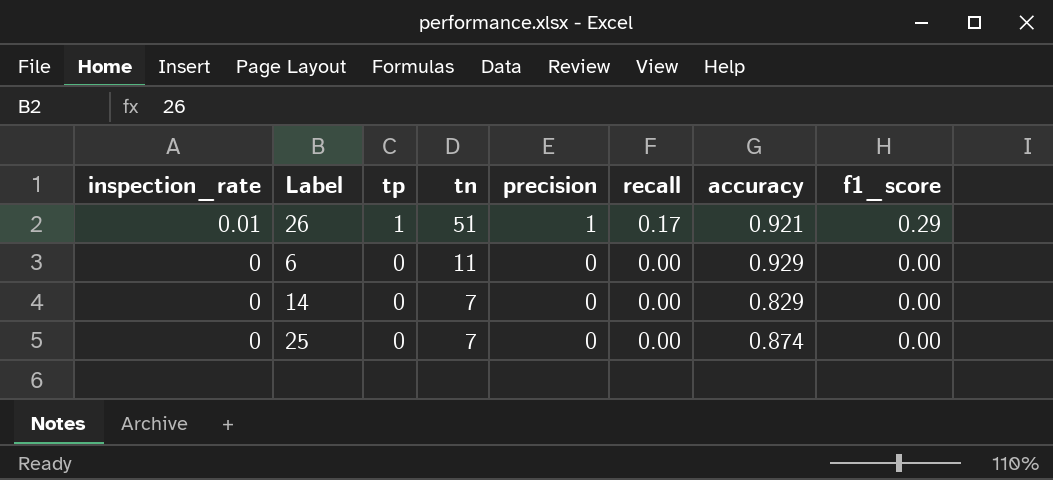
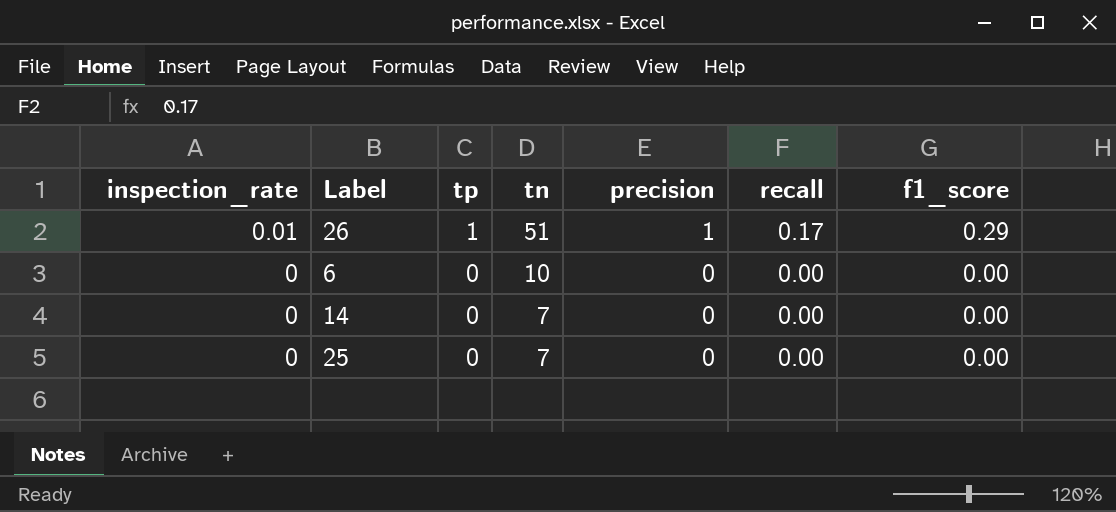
column accuracy | position: 7 -> none
6 | tn: 11 -> 10

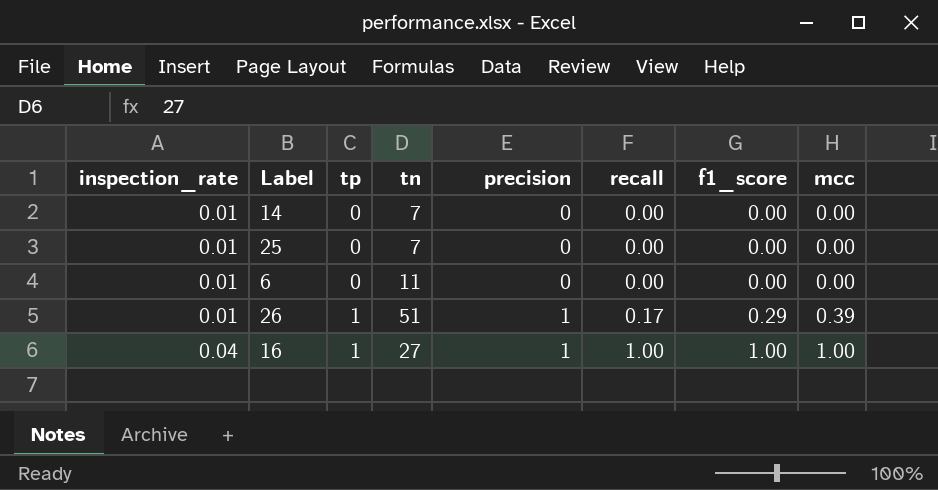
row order: inspection_rate descending -> inspection_rate ascending
column mcc | position: none -> 8
14 | inspection_rate: 0 -> 0.01
25 | inspection_rate: 0 -> 0.01
6 | inspection_rate: 0 -> 0.01
6 | tn: 10 -> 11
row 16: none -> 0.04 | 1 | 27 | 1 | 1.00 | 1.00 | 1.00

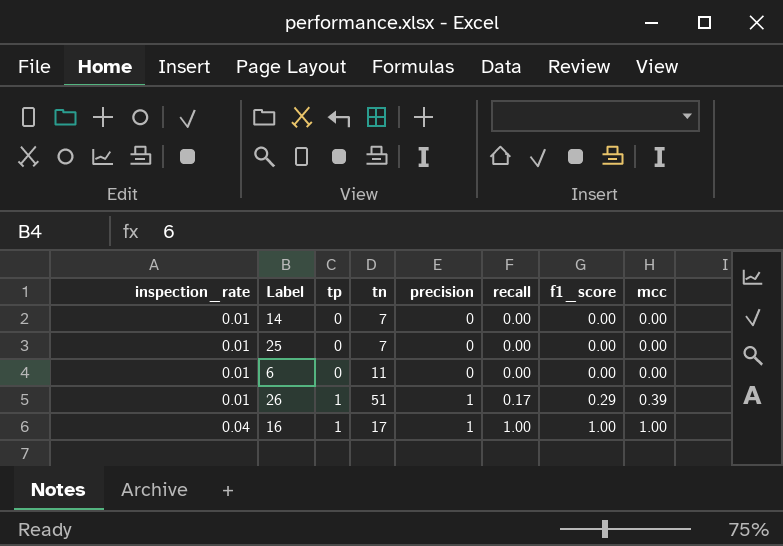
16 | tn: 27 -> 17

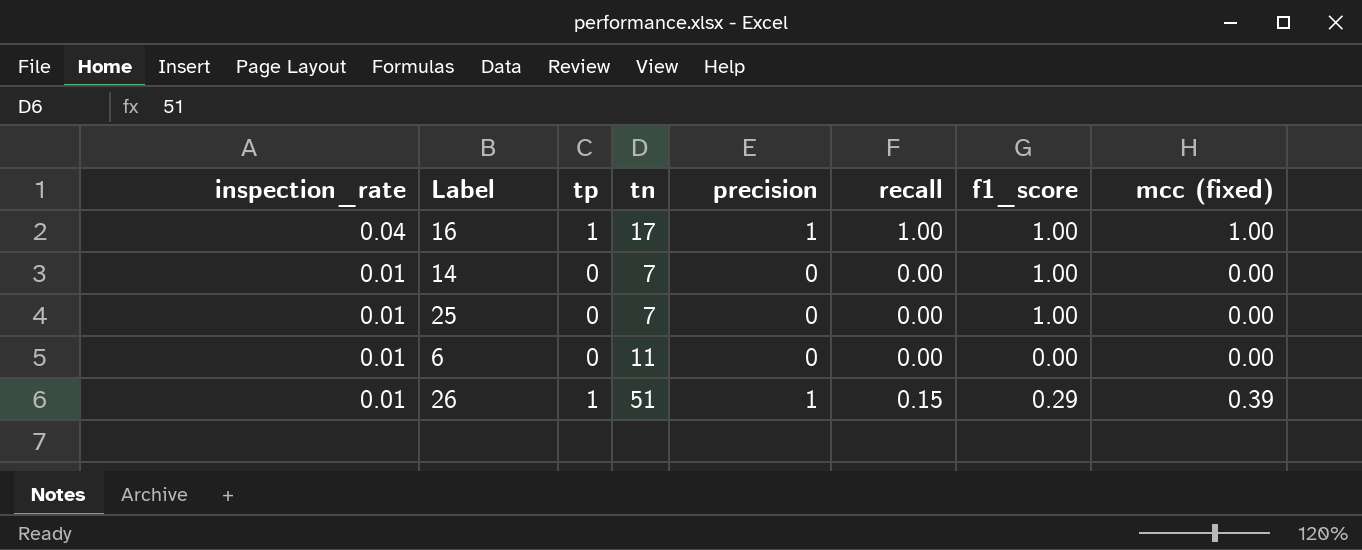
row order: inspection_rate ascending -> inspection_rate descending
column name: mcc -> mcc (fixed)
14 | f1_score: 0.00 -> 1.00
25 | f1_score: 0.00 -> 1.00
26 | recall: 0.17 -> 0.15

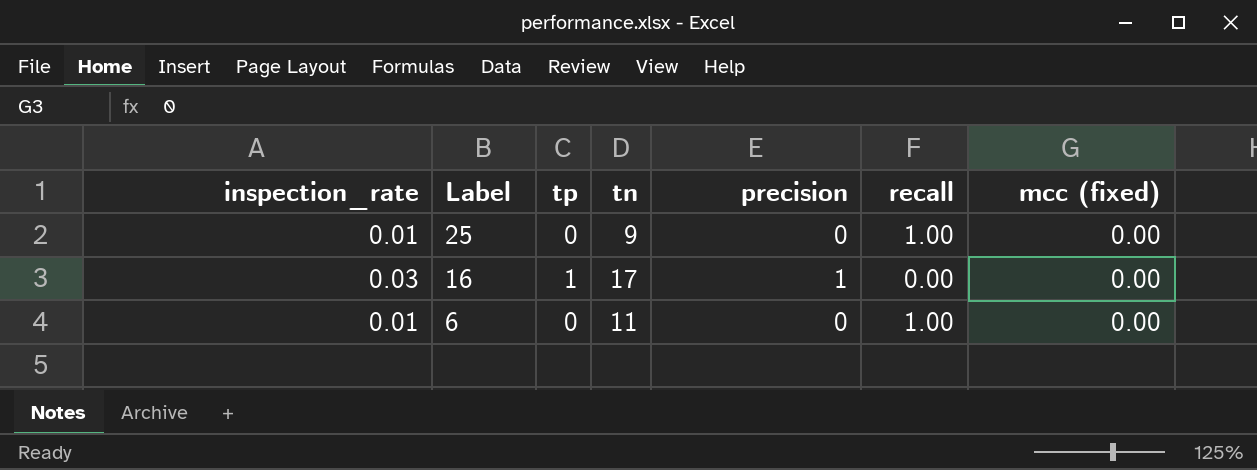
row order: inspection_rate descending -> Label descending
column f1_score | position: 7 -> none
row 14: 0.01 | 0 | 7 | 0 | 0.00 | 1.00 | 0.00 -> none
row 26: 0.01 | 1 | 51 | 1 | 0.15 | 0.29 | 0.39 -> none
25 | tn: 7 -> 9
25 | recall: 0.00 -> 1.00
16 | inspection_rate: 0.04 -> 0.03
16 | recall: 1.00 -> 0.00
16 | mcc (fixed): 1.00 -> 0.00
6 | recall: 0.00 -> 1.00

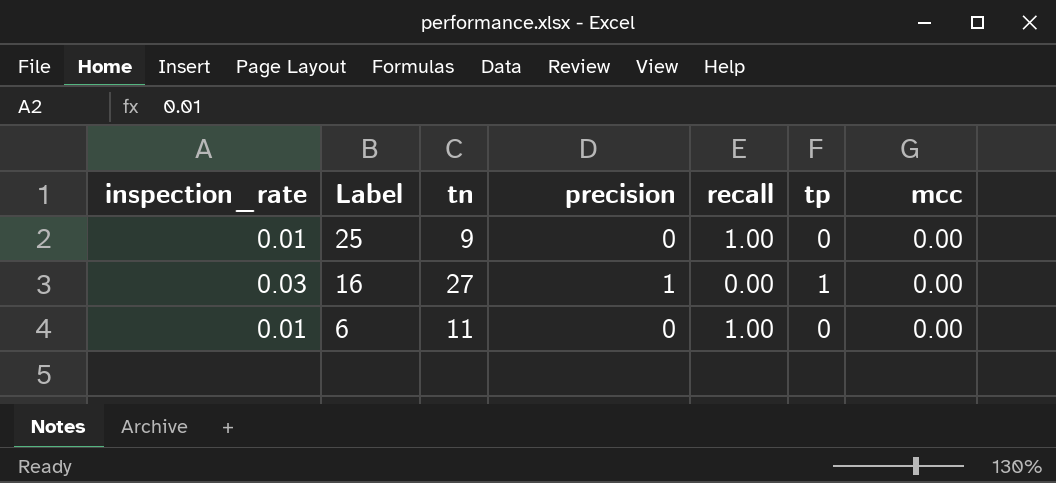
column tp | position: 3 -> 6
column name: mcc (fixed) -> mcc
16 | tn: 17 -> 27

